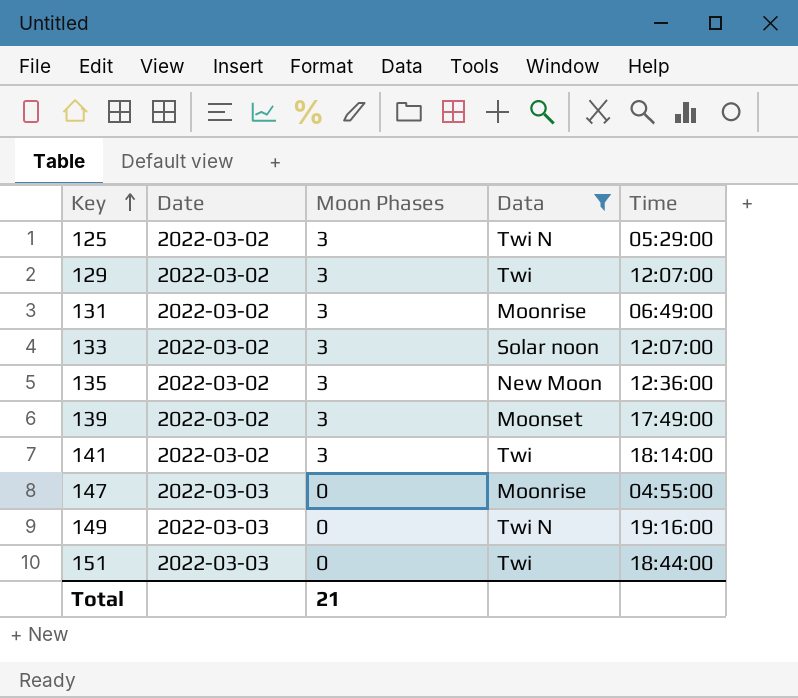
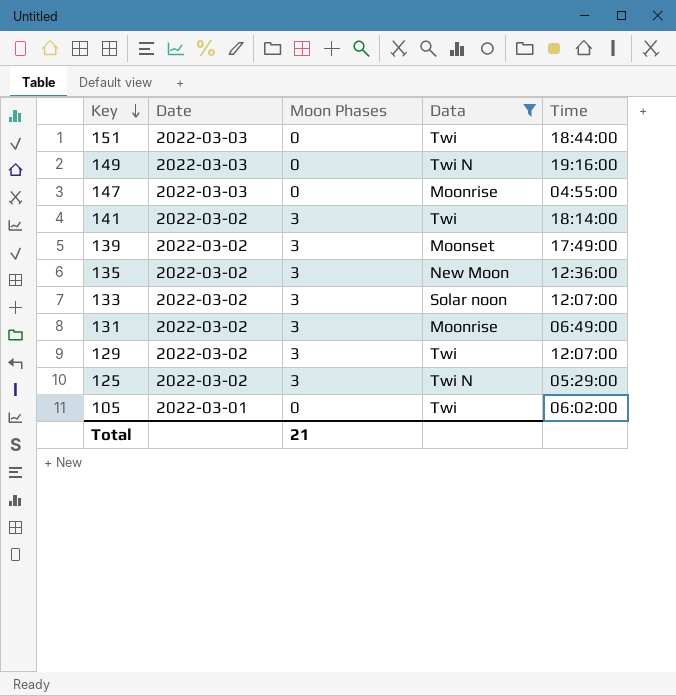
row order: Key ascending -> Key descending
row 105: none -> 2022-03-01 | 0 | Twi | 06:02:00

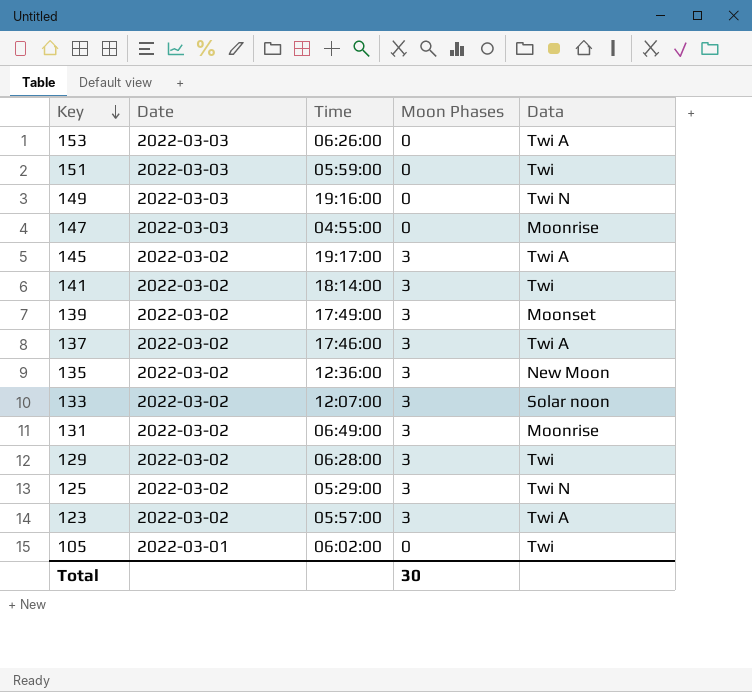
filter: Data != Twi A -> none
column Time | position: 5 -> 3
151 | Time: 18:44:00 -> 05:59:00
129 | Time: 12:07:00 -> 06:28:00
Total | Moon Phases: 21 -> 30

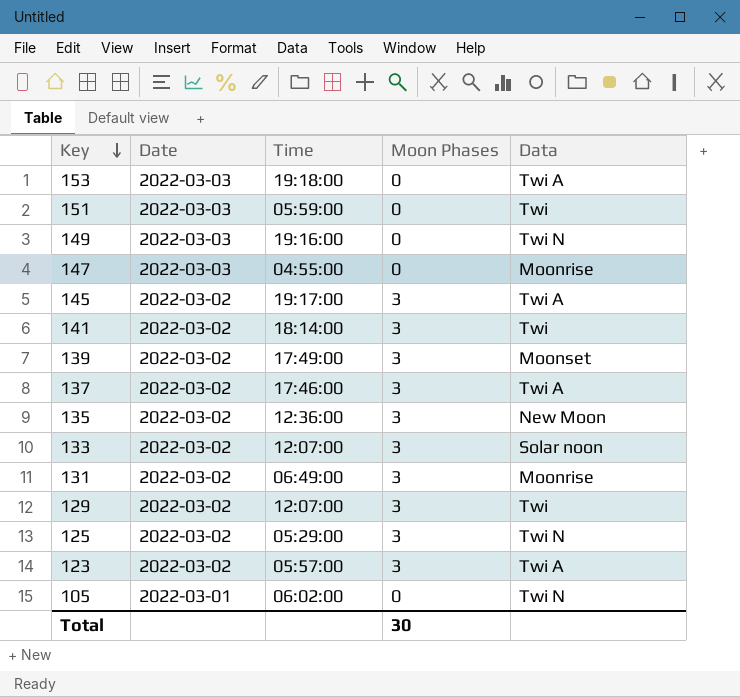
153 | Time: 06:26:00 -> 19:18:00
129 | Time: 06:28:00 -> 12:07:00
105 | Data: Twi -> Twi N

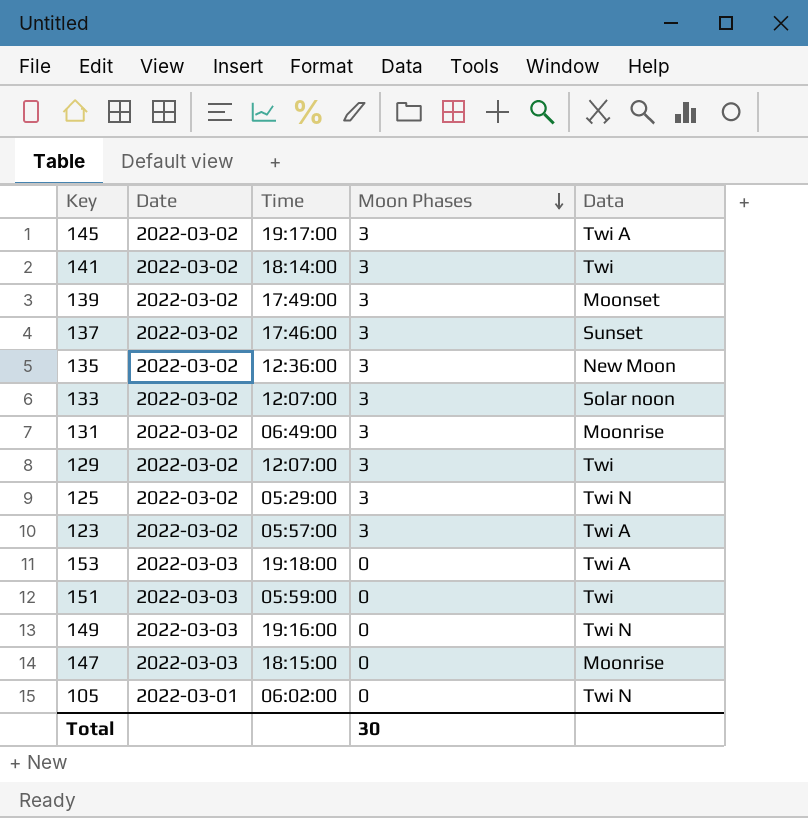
row order: Key descending -> Moon Phases descending
137 | Data: Twi A -> Sunset
147 | Time: 04:55:00 -> 18:15:00

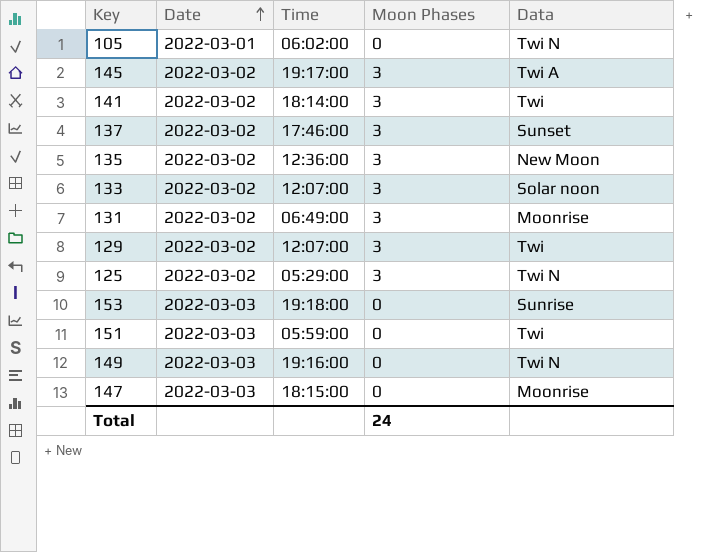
row order: Moon Phases descending -> Date ascending
row 139: 2022-03-02 | 17:49:00 | 3 | Moonset -> none
row 123: 2022-03-02 | 05:57:00 | 3 | Twi A -> none
153 | Data: Twi A -> Sunrise
Total | Moon Phases: 30 -> 24

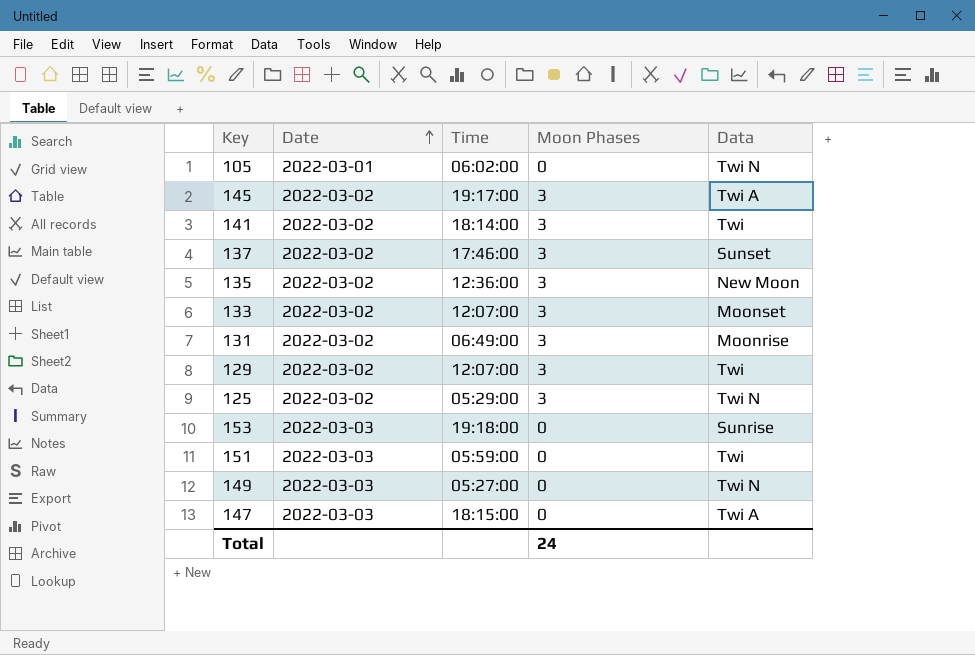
133 | Data: Solar noon -> Moonset
149 | Time: 19:16:00 -> 05:27:00
147 | Data: Moonrise -> Twi A

